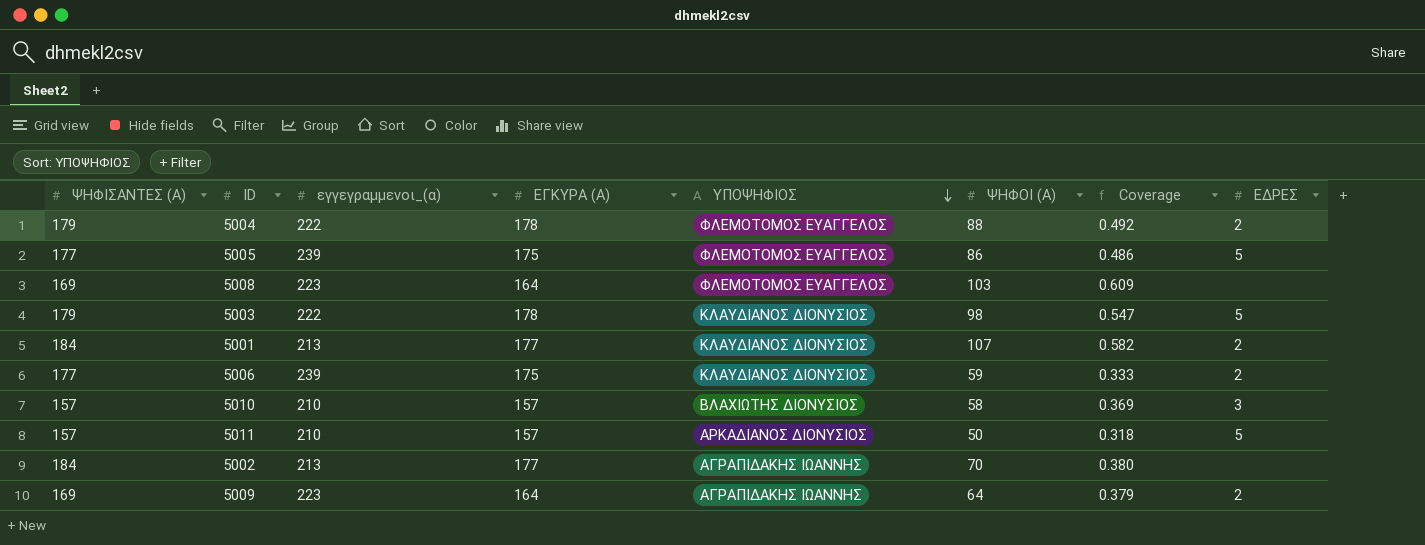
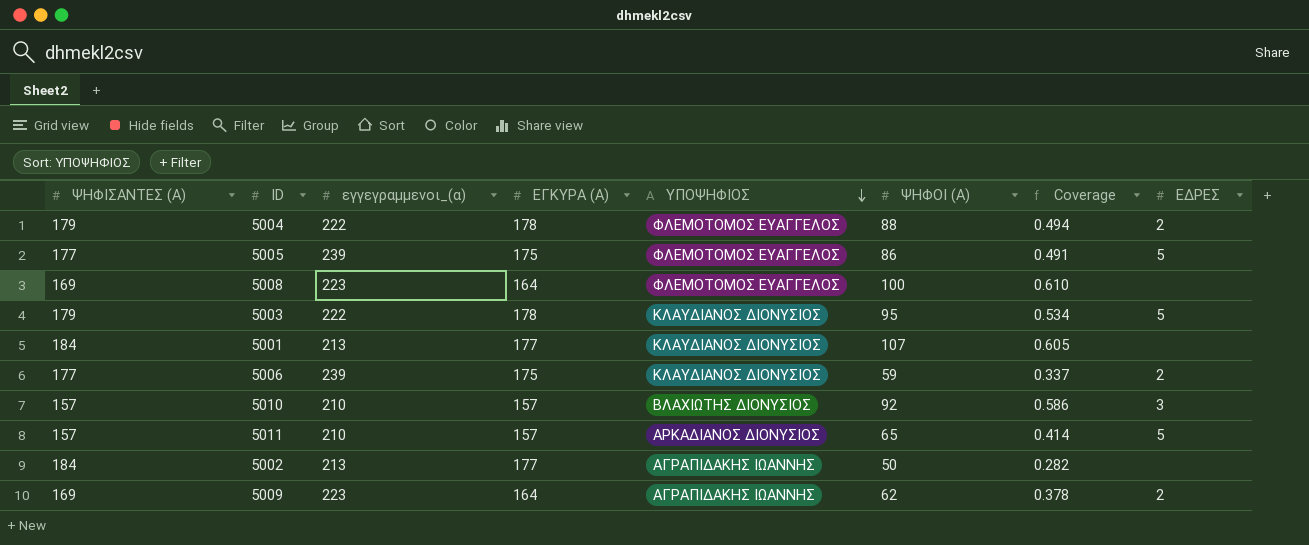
column Coverage | formula: [ΨΗΦΟΙ (Α)] / [ΨΗΦΙΣΑΝΤΕΣ (Α)] -> [ΨΗΦΟΙ (Α)] / [ΕΓΚΥΡΑ (Α)]
5008 | ΨΗΦΟΙ (Α): 103 -> 100
5003 | ΨΗΦΟΙ (Α): 98 -> 95
5001 | ΕΔΡΕΣ: 2 -> none
5010 | ΨΗΦΟΙ (Α): 58 -> 92
5011 | ΨΗΦΟΙ (Α): 50 -> 65
5002 | ΨΗΦΟΙ (Α): 70 -> 50
5009 | ΨΗΦΟΙ (Α): 64 -> 62

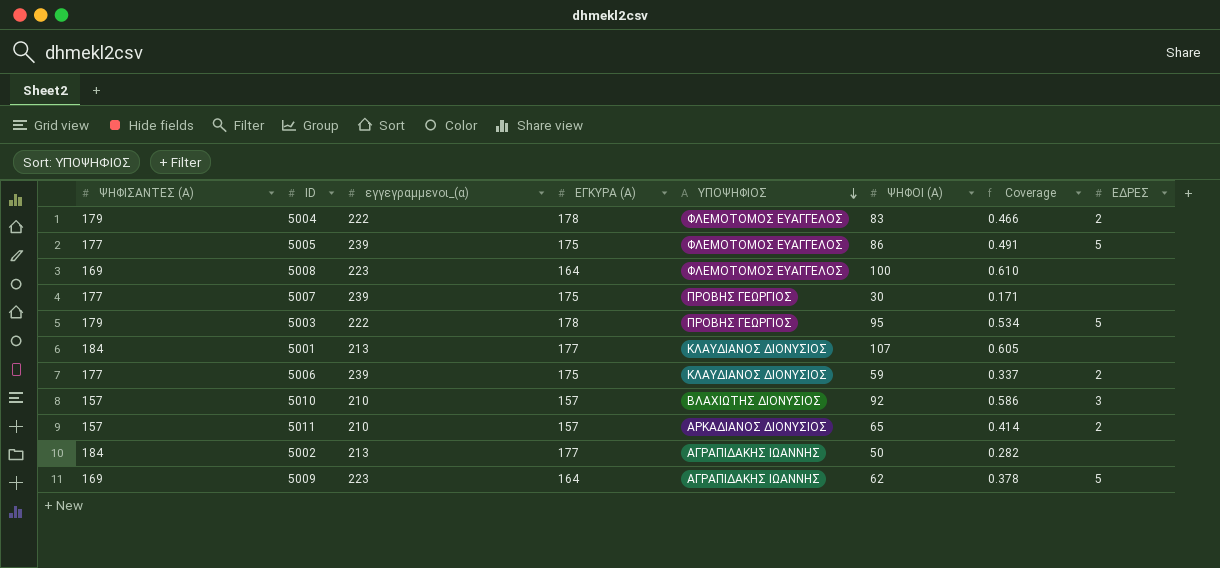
5004 | ΨΗΦΟΙ (Α): 88 -> 83
5004 | Coverage: 0.494 -> 0.466
row 5007: none -> 177 | 239 | 175 | ΠΡΟΒΗΣ ΓΕΩΡΓΙΟΣ | 30 | 0.171 | none
5003 | ΥΠΟΨΗΦΙΟΣ: ΚΛΑΥΔΙΑΝΟΣ ΔΙΟΝΥΣΙΟΣ -> ΠΡΟΒΗΣ ΓΕΩΡΓΙΟΣ
5011 | ΕΔΡΕΣ: 5 -> 2
5009 | ΕΔΡΕΣ: 2 -> 5

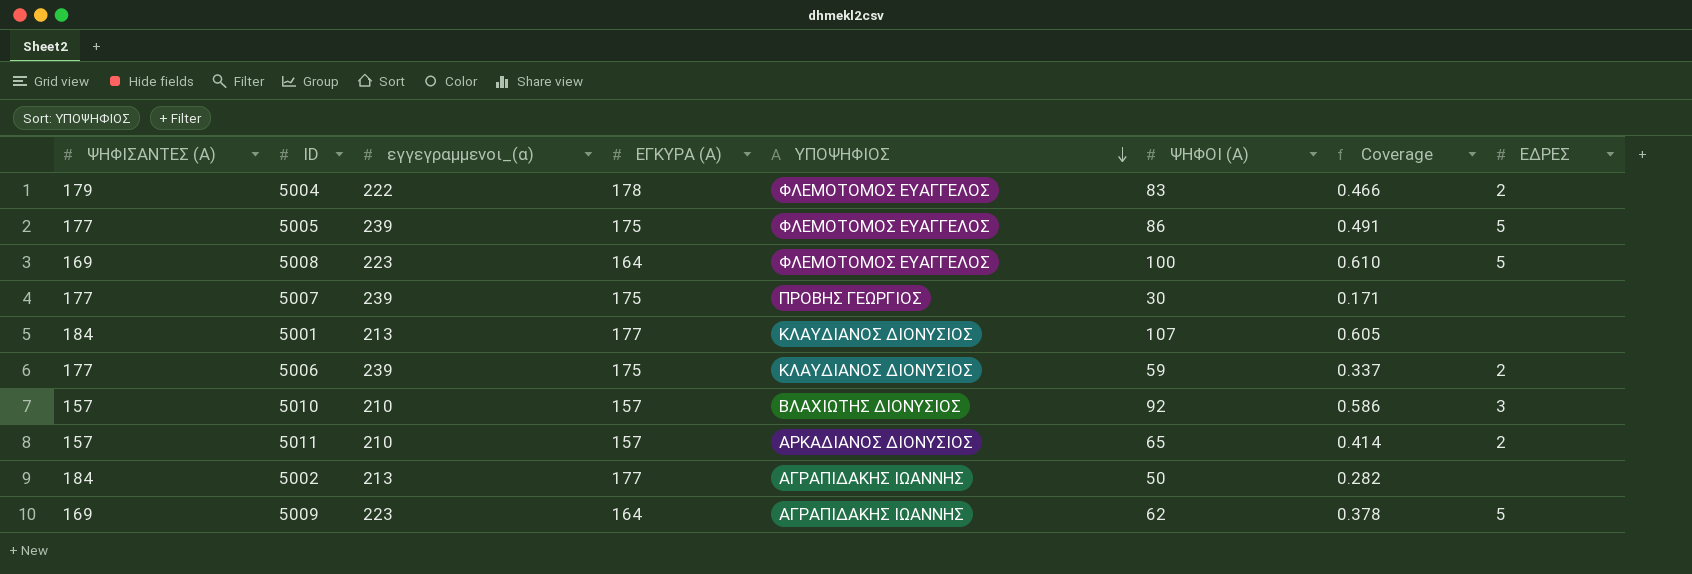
row 5003: 179 | 222 | 178 | ΠΡΟΒΗΣ ΓΕΩΡΓΙΟΣ | 95 | 0.534 | 5 -> none
5008 | ΕΔΡΕΣ: none -> 5

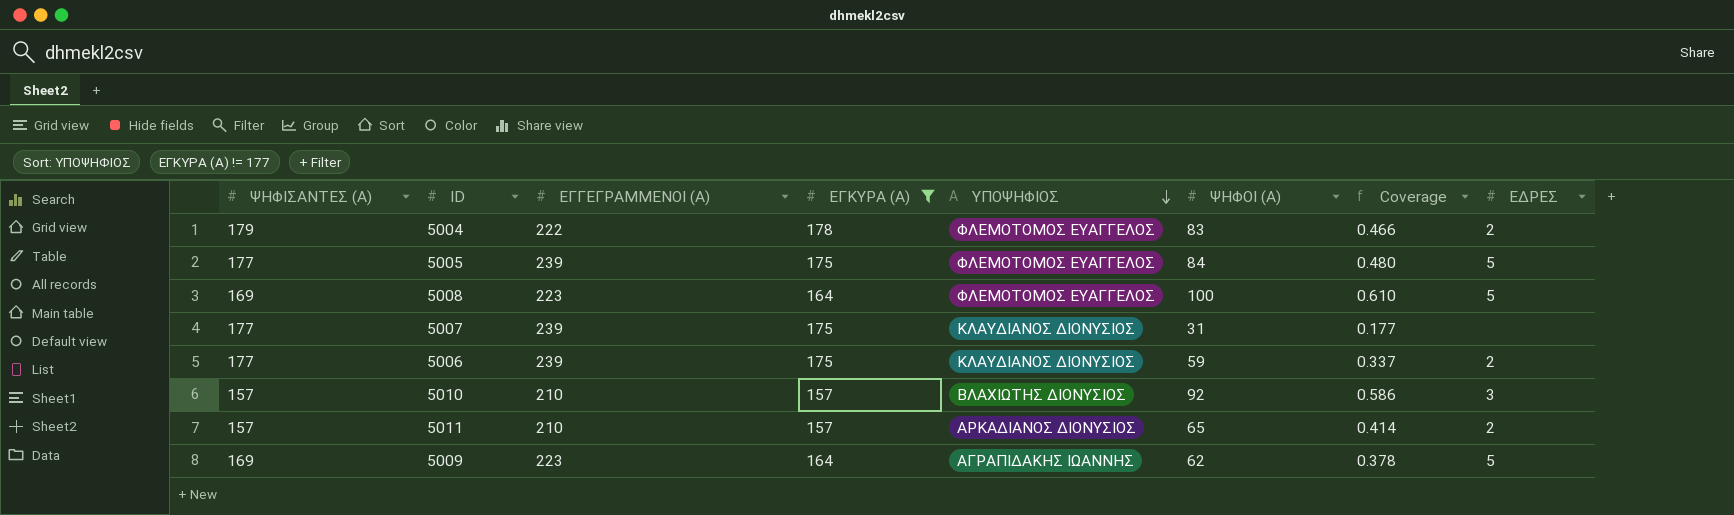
filter: none -> ΕΓΚΥΡΑ (Α) != 177
column name: εγγεγραμμενοι_(α) -> ΕΓΓΕΓΡΑΜΜΕΝΟΙ (Α)
5005 | ΨΗΦΟΙ (Α): 86 -> 84
5005 | Coverage: 0.491 -> 0.480
5007 | ΥΠΟΨΗΦΙΟΣ: ΠΡΟΒΗΣ ΓΕΩΡΓΙΟΣ -> ΚΛΑΥΔΙΑΝΟΣ ΔΙΟΝΥΣΙΟΣ
5007 | ΨΗΦΟΙ (Α): 30 -> 31
5007 | Coverage: 0.171 -> 0.177

